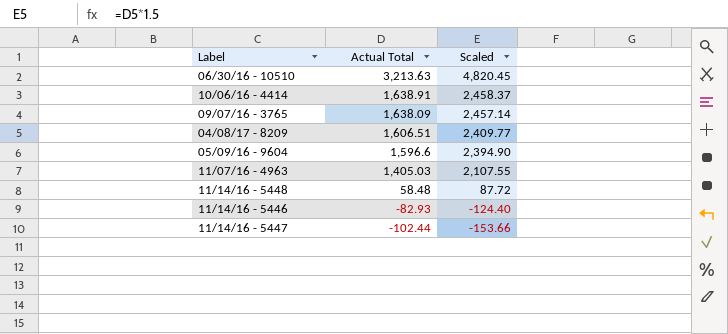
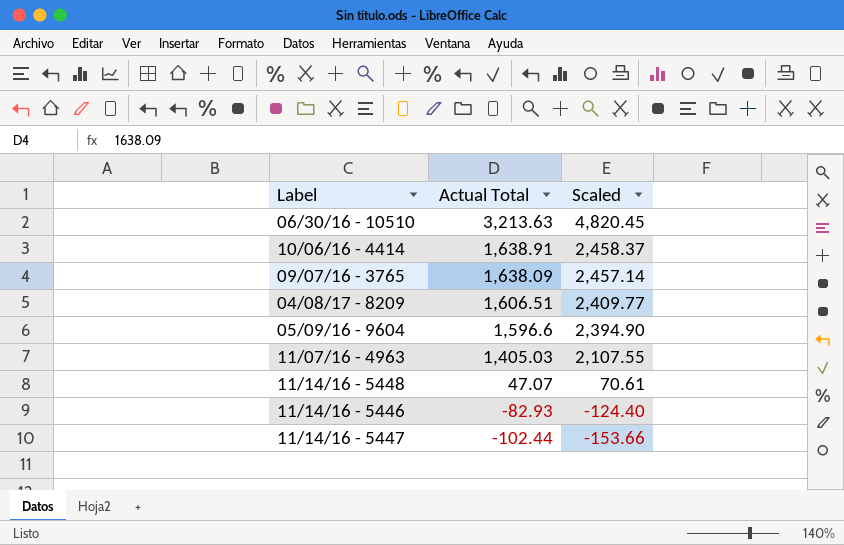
11/14/16 - 5448 | Actual Total: 58.48 -> 47.07
11/14/16 - 5448 | Scaled: 87.72 -> 70.61

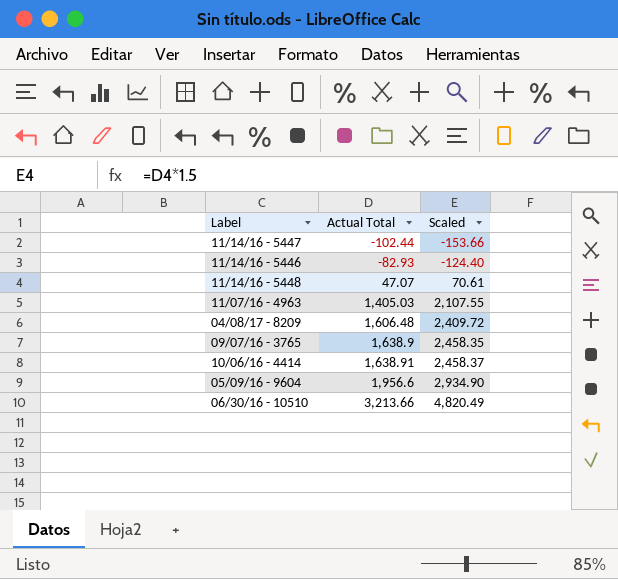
row order: Actual Total descending -> Actual Total ascending
04/08/17 - 8209 | Actual Total: 1,606.51 -> 1,606.48
04/08/17 - 8209 | Scaled: 2,409.77 -> 2,409.72
09/07/16 - 3765 | Actual Total: 1,638.09 -> 1,638.9
09/07/16 - 3765 | Scaled: 2,457.14 -> 2,458.35
05/09/16 - 9604 | Actual Total: 1,596.6 -> 1,956.6
05/09/16 - 9604 | Scaled: 2,394.90 -> 2,934.90
06/30/16 - 10510 | Actual Total: 3,213.63 -> 3,213.66
06/30/16 - 10510 | Scaled: 4,820.45 -> 4,820.49

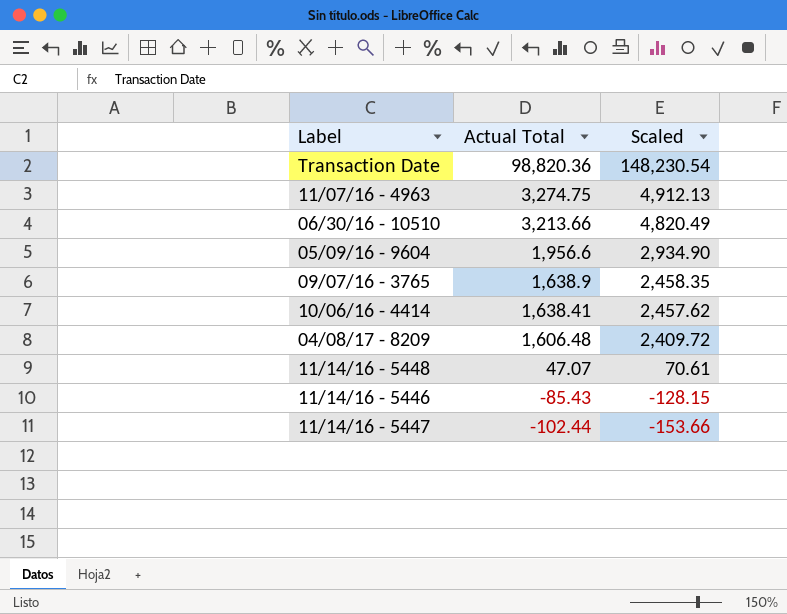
row order: Actual Total ascending -> Actual Total descending
row Transaction Date: none -> 98,820.36 | 148,230.54
11/07/16 - 4963 | Actual Total: 1,405.03 -> 3,274.75
11/07/16 - 4963 | Scaled: 2,107.55 -> 4,912.13
10/06/16 - 4414 | Actual Total: 1,638.91 -> 1,638.41
10/06/16 - 4414 | Scaled: 2,458.37 -> 2,457.62
11/14/16 - 5446 | Actual Total: -82.93 -> -85.43
11/14/16 - 5446 | Scaled: -124.40 -> -128.15

